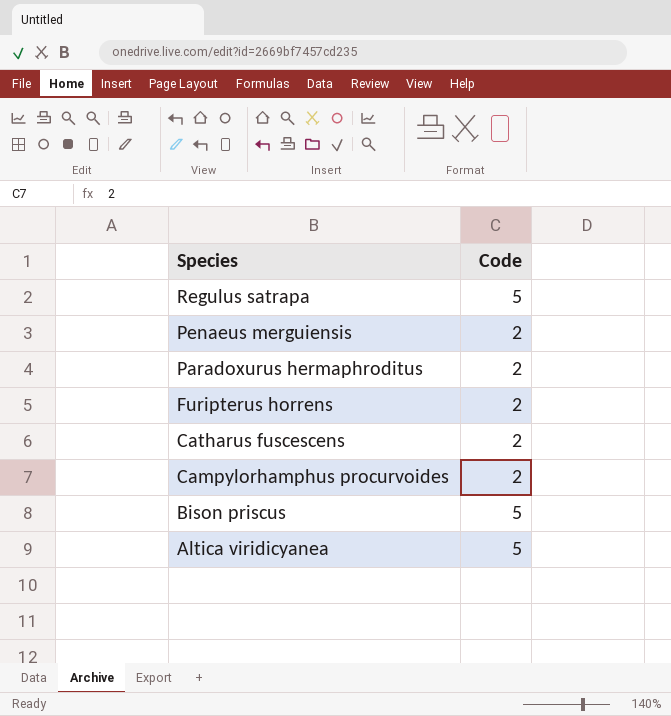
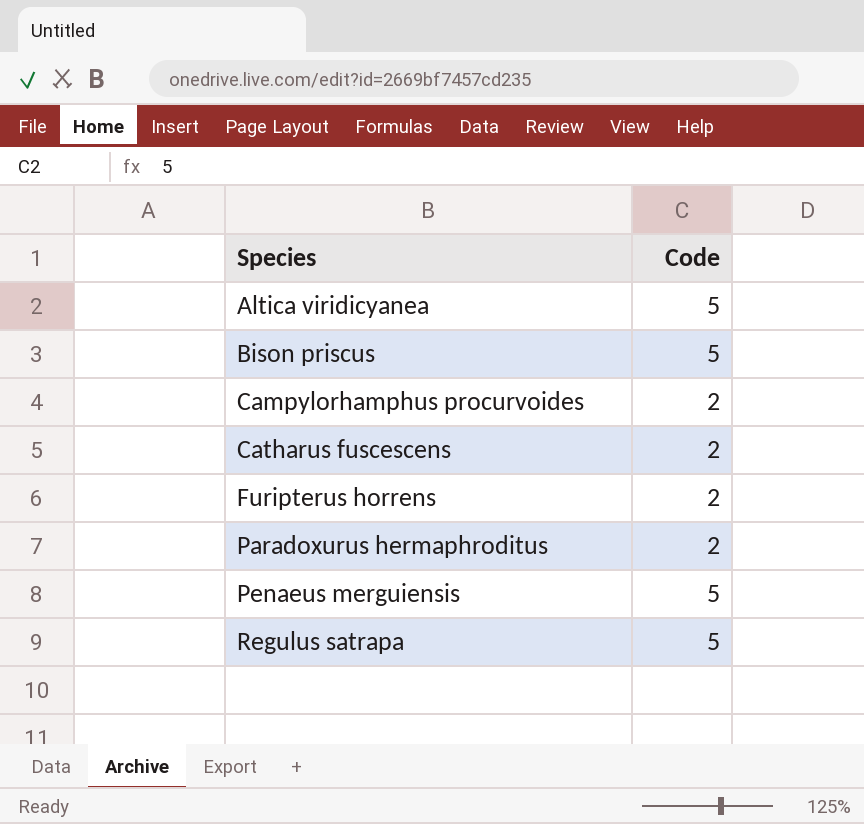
row order: Species descending -> Species ascending
Penaeus merguiensis | Code: 2 -> 5

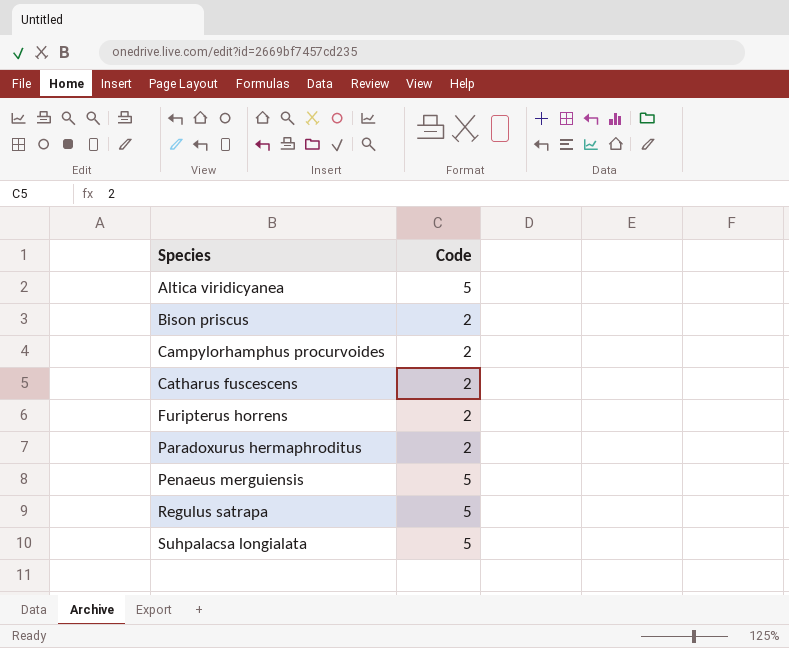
Bison priscus | Code: 5 -> 2
row Suhpalacsa longialata: none -> 5

